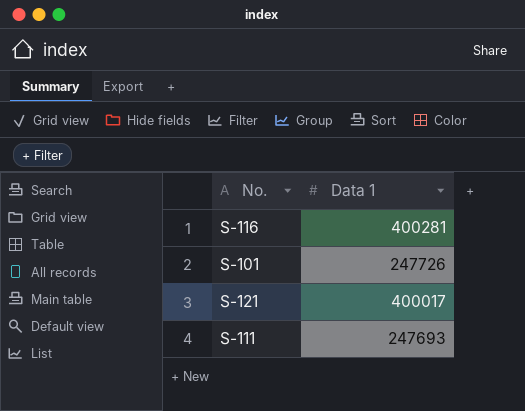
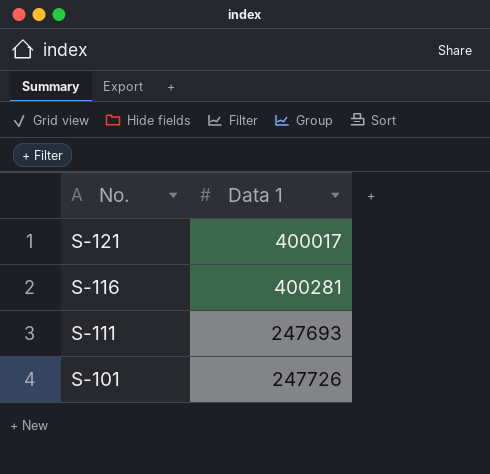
row order: none -> No. descending

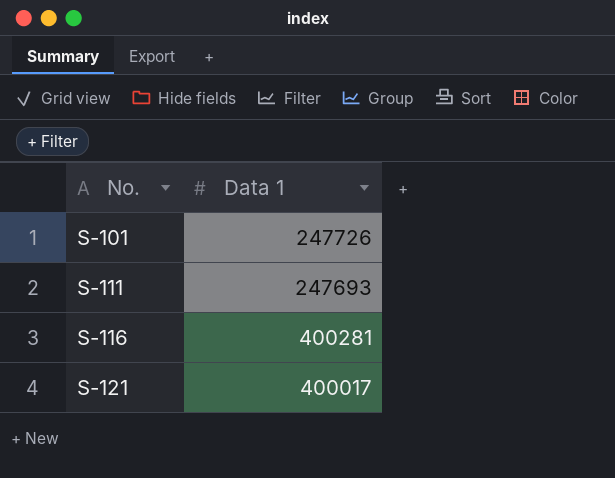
row order: No. descending -> No. ascending

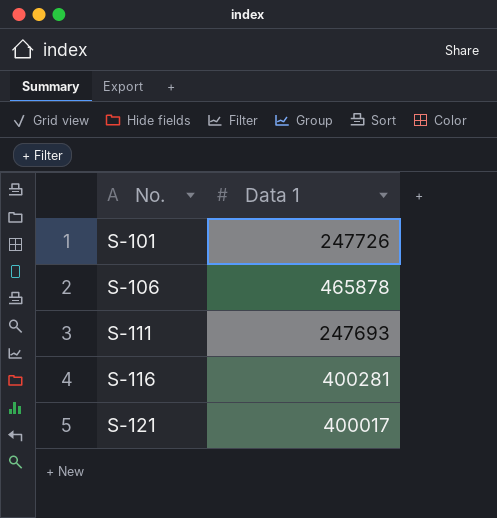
row S-106: none -> 465878

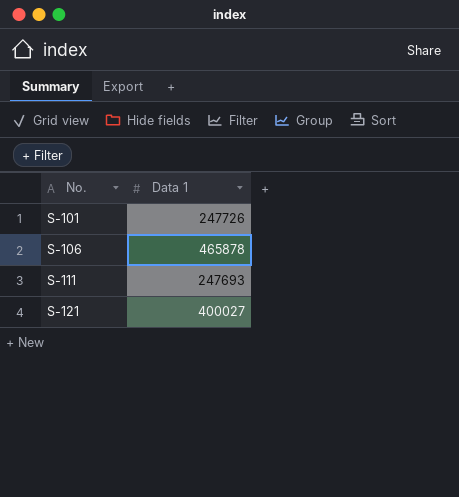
row S-116: 400281 -> none
S-121 | Data 1: 400017 -> 400027

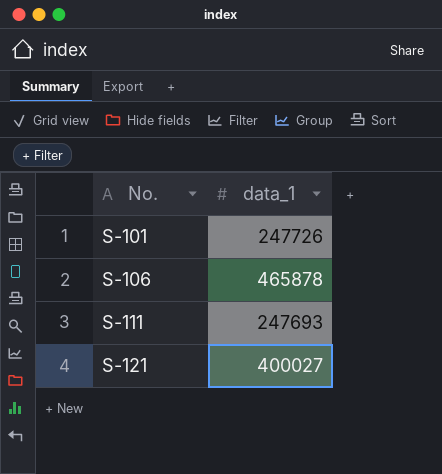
column name: Data 1 -> data_1

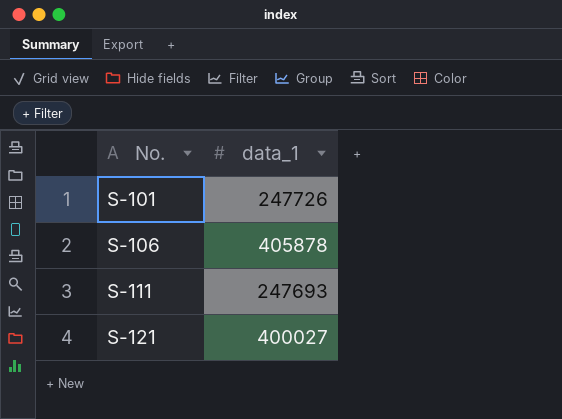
S-106 | data_1: 465878 -> 405878

